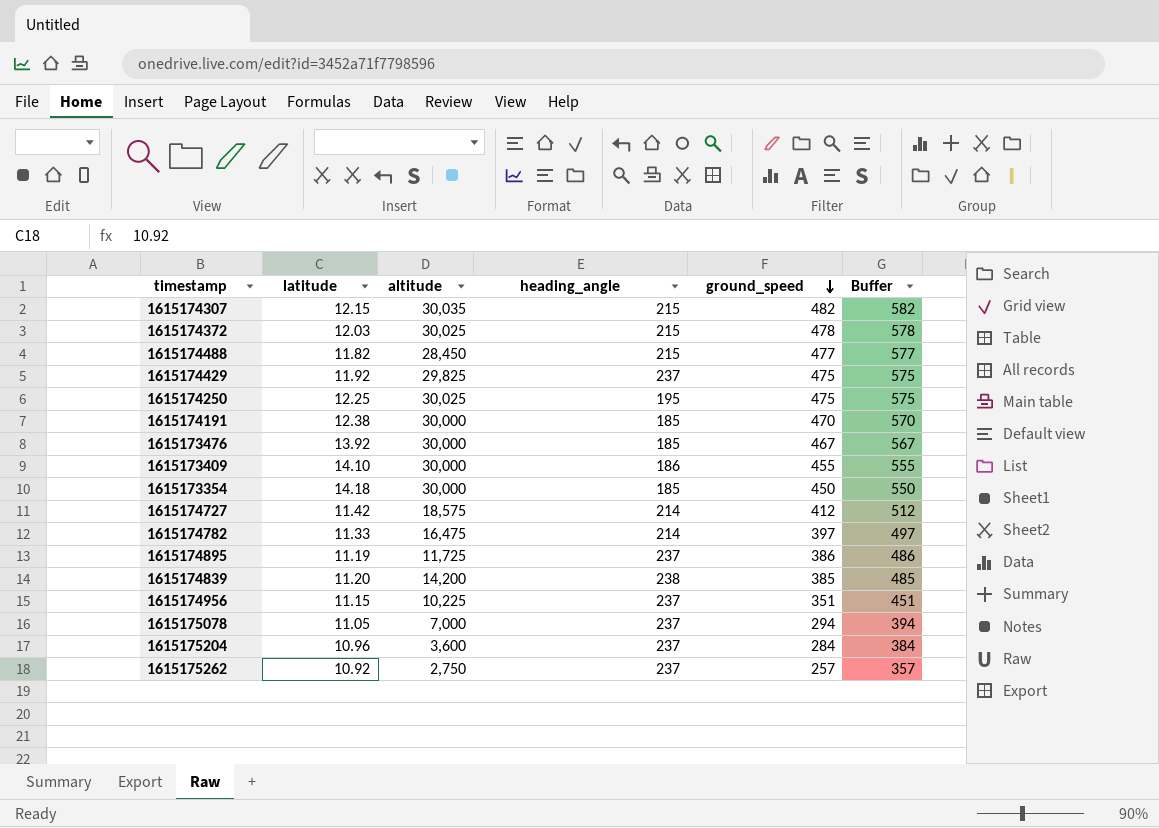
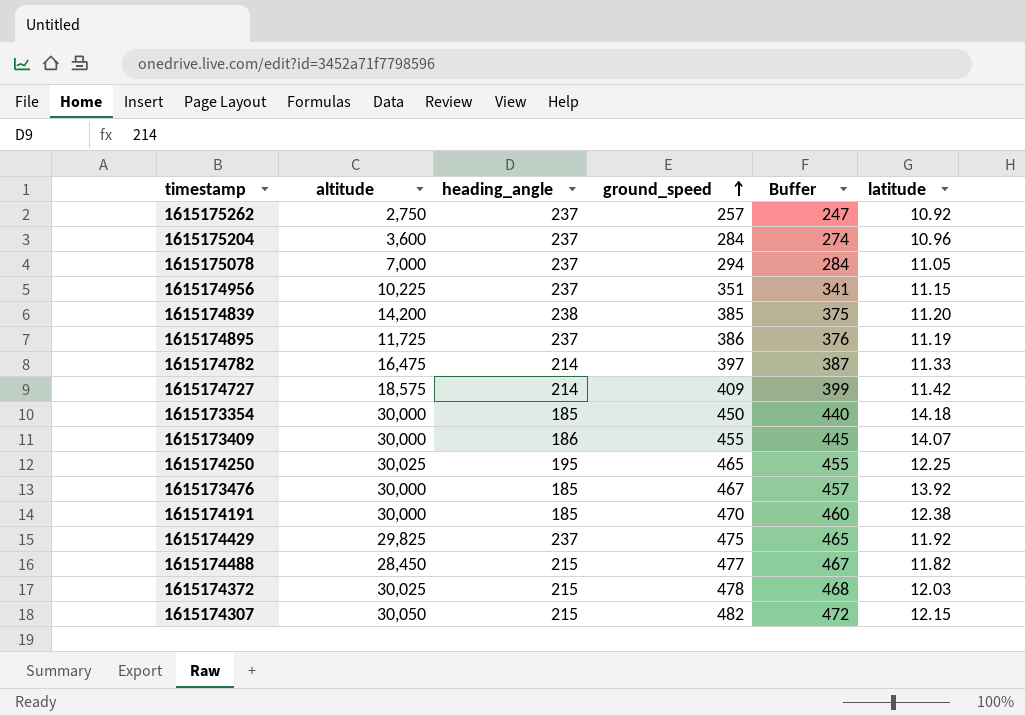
row order: ground_speed descending -> ground_speed ascending
column Buffer | formula: [ground_speed] + 100 -> [ground_speed] - 10
column latitude | position: 2 -> 6
1615174727 | ground_speed: 412 -> 409
1615173409 | latitude: 14.10 -> 14.07
1615174250 | ground_speed: 475 -> 465
1615174307 | altitude: 30,035 -> 30,050

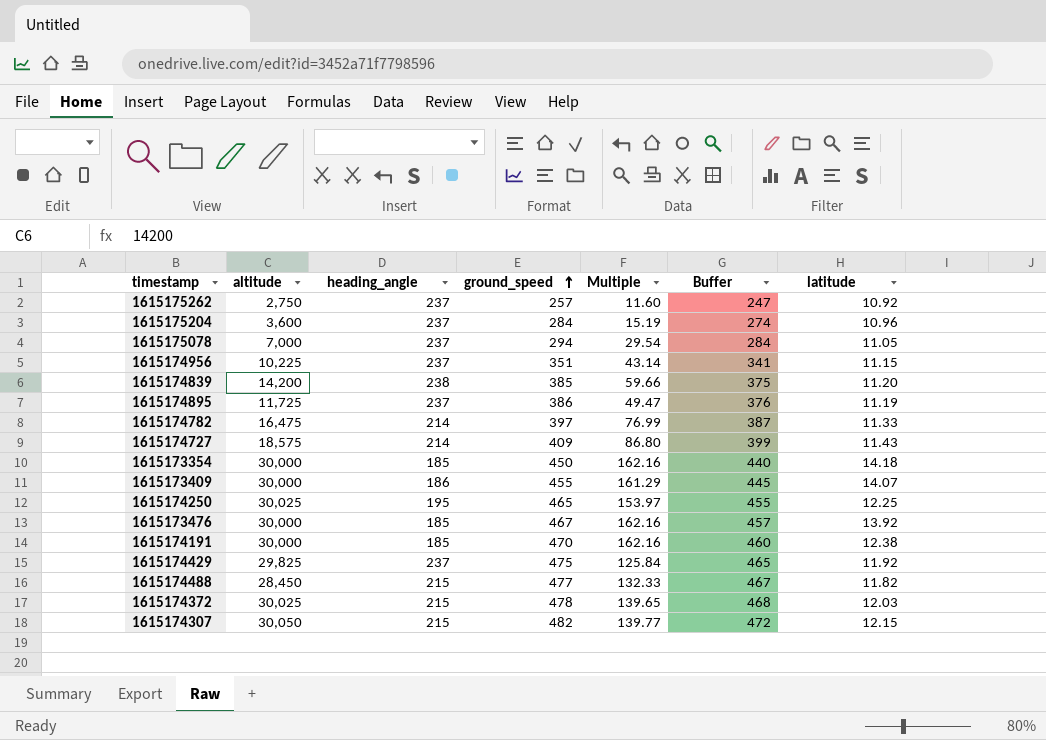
column Multiple | formula: none -> [altitude] / [heading_angle]
1615174727 | latitude: 11.42 -> 11.43

